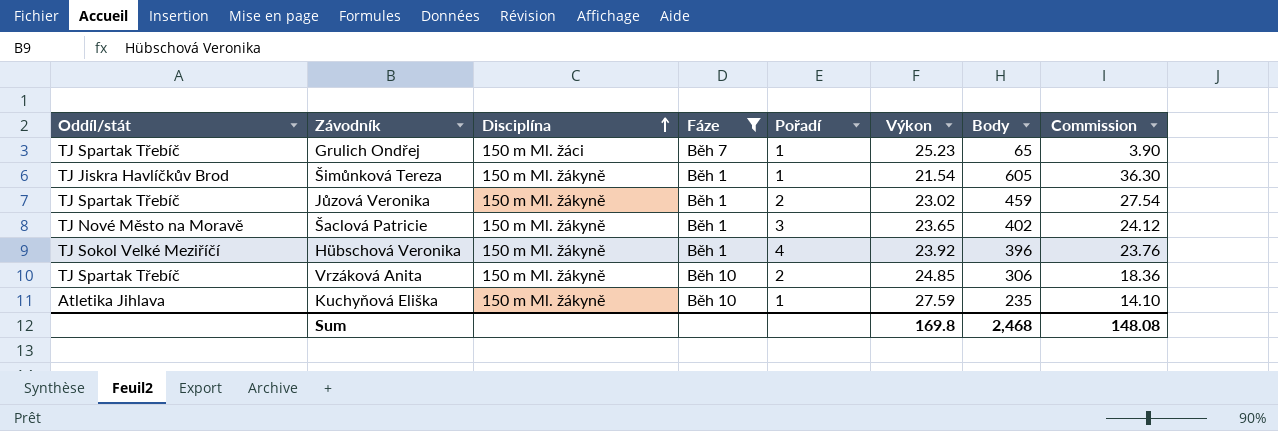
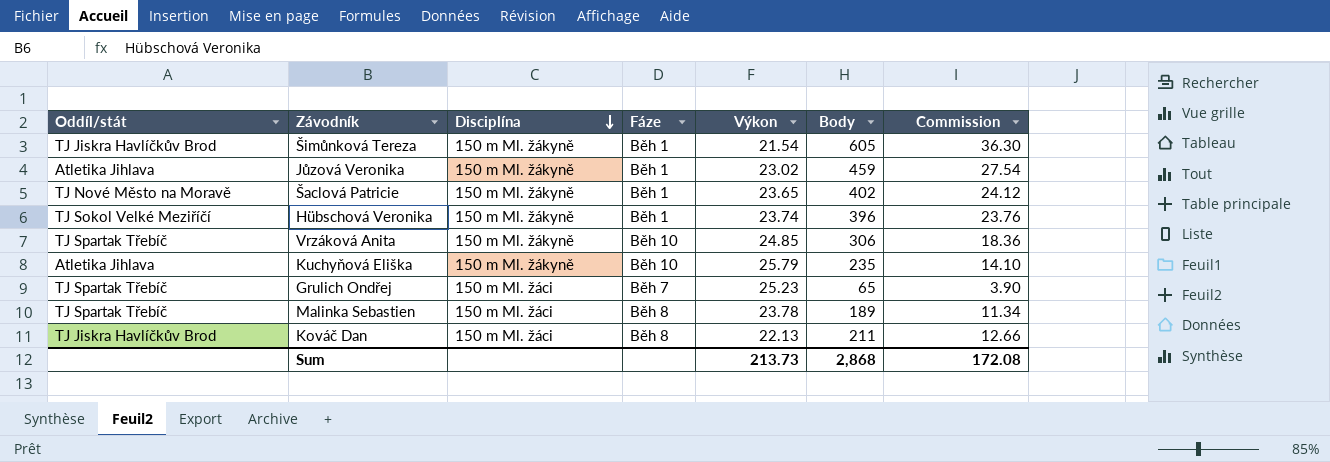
filter: Fáze != Běh 8 -> none
row order: Disciplína ascending -> Disciplína descending
column Pořadí | position: 5 -> none
Jůzová Veronika | Oddíl/stát: TJ Spartak Třebíč -> Atletika Jihlava
Hübschová Veronika | Výkon: 23.92 -> 23.74
Kuchyňová Eliška | Výkon: 27.59 -> 25.79
Sum | Výkon: 169.8 -> 213.73
Sum | Body: 2,468 -> 2,868
Sum | Commission: 148.08 -> 172.08

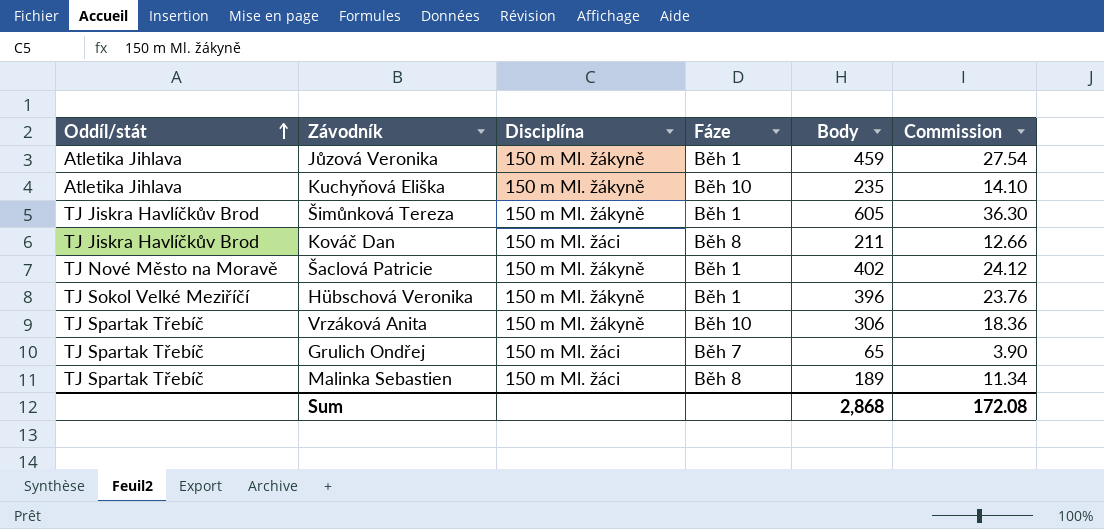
row order: Disciplína descending -> Oddíl/stát ascending
column Výkon | position: 5 -> none

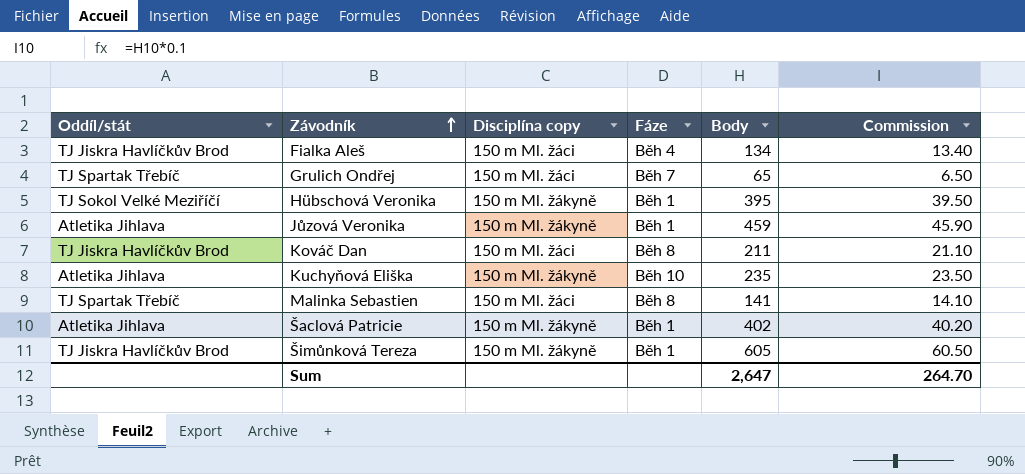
row order: Oddíl/stát ascending -> Závodník ascending
column name: Disciplína -> Disciplína copy
column Commission | formula: [Body] * 0.06 -> [Body] * 0.1
row Vrzáková Anita: TJ Spartak Třebíč | 150 m Ml. žákyně | Běh 10 | 306 | 18.36 -> none
row Fialka Aleš: none -> TJ Jiskra Havlíčkův Brod | 150 m Ml. žáci | Běh 4 | 134 | 13.40
Hübschová Veronika | Body: 396 -> 395
Malinka Sebastien | Body: 189 -> 141
Šaclová Patricie | Oddíl/stát: TJ Nové Město na Moravě -> Atletika Jihlava
Sum | Body: 2,868 -> 2,647
Sum | Commission: 172.08 -> 264.70

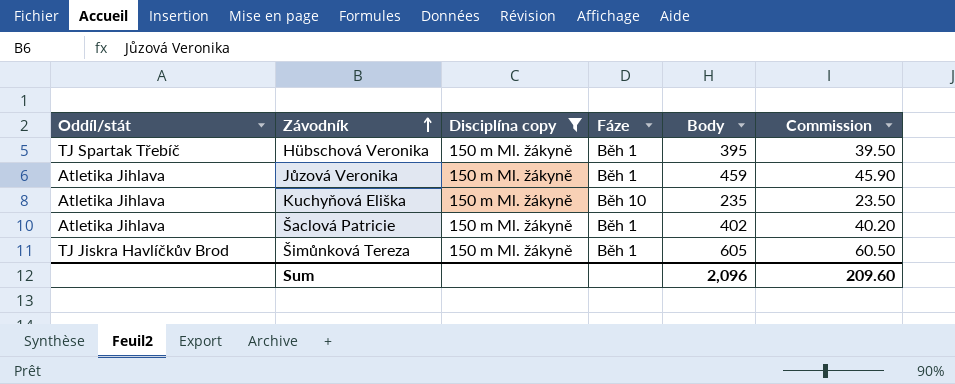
filter: none -> Disciplína copy = 150 m Ml. žákyně
Hübschová Veronika | Oddíl/stát: TJ Sokol Velké Meziříčí -> TJ Spartak Třebíč
Sum | Body: 2,647 -> 2,096
Sum | Commission: 264.70 -> 209.60

